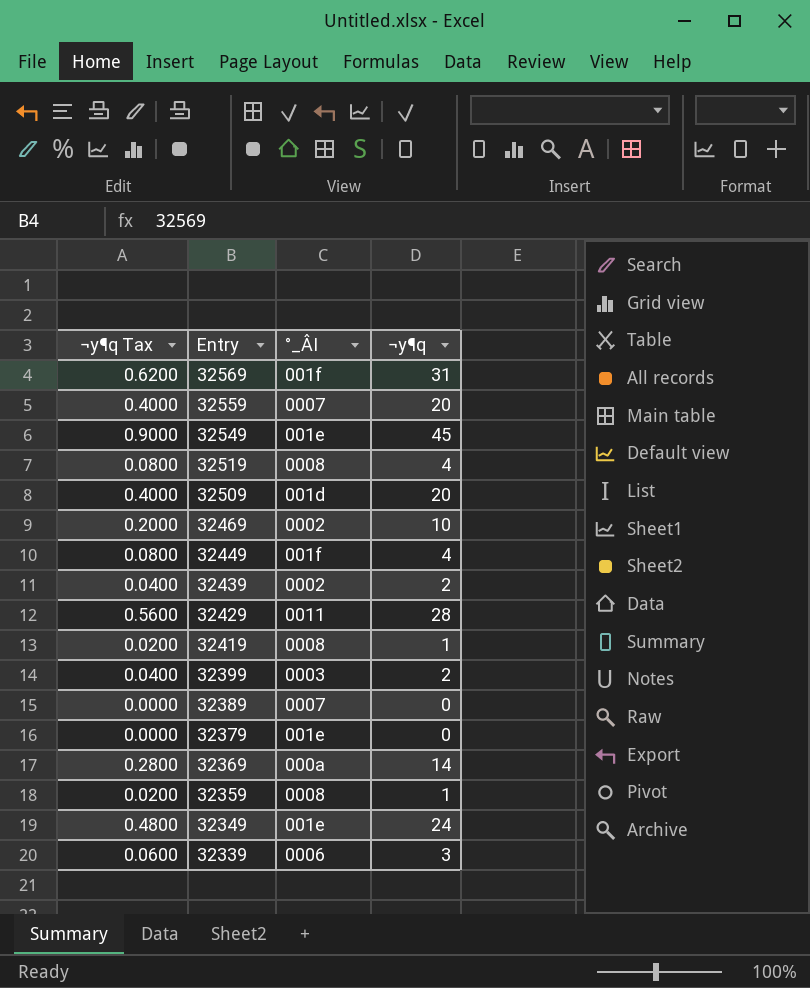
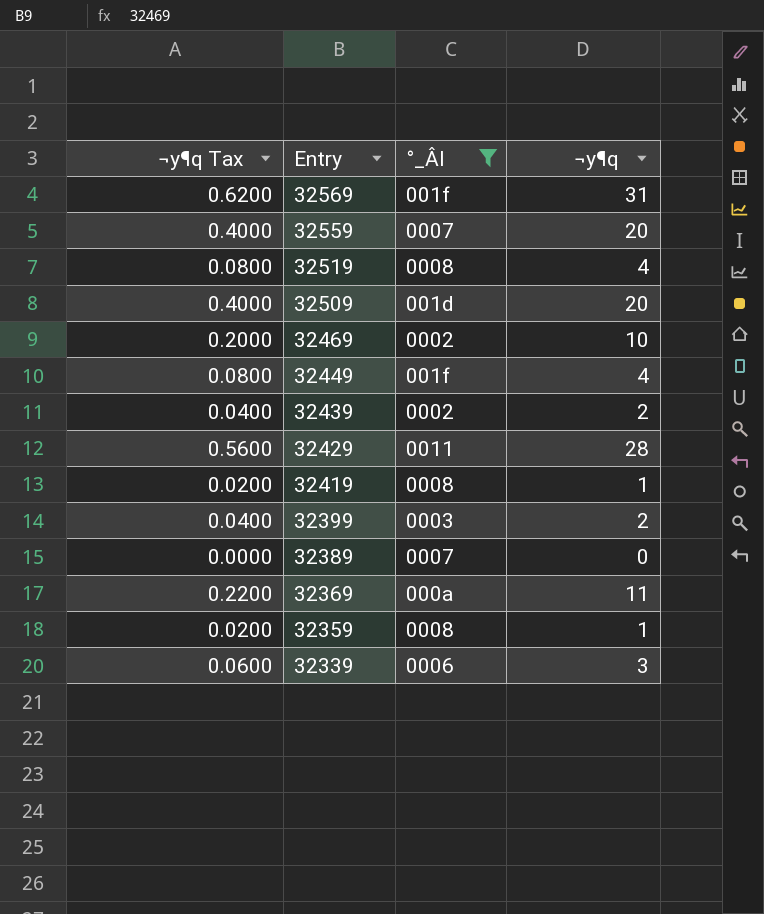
filter: none -> °_ÂI != 001e
32369 | ¬y¶q Tax: 0.2800 -> 0.2200
32369 | ¬y¶q: 14 -> 11

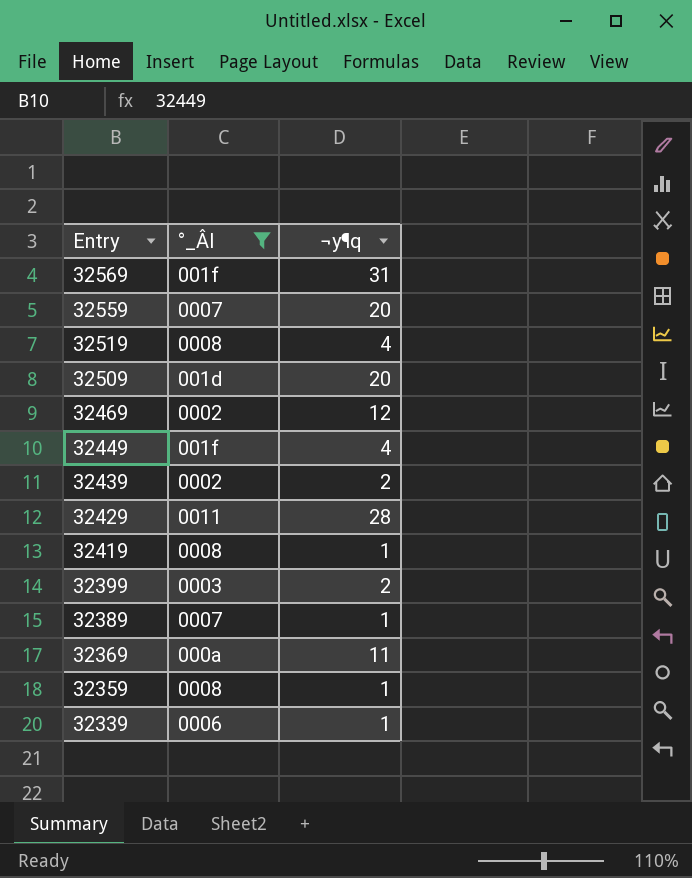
column ¬y¶q Tax | formula: [¬y¶q] * 0.02 -> none
32469 | ¬y¶q: 10 -> 12
32389 | ¬y¶q: 0 -> 1
32339 | ¬y¶q: 3 -> 1

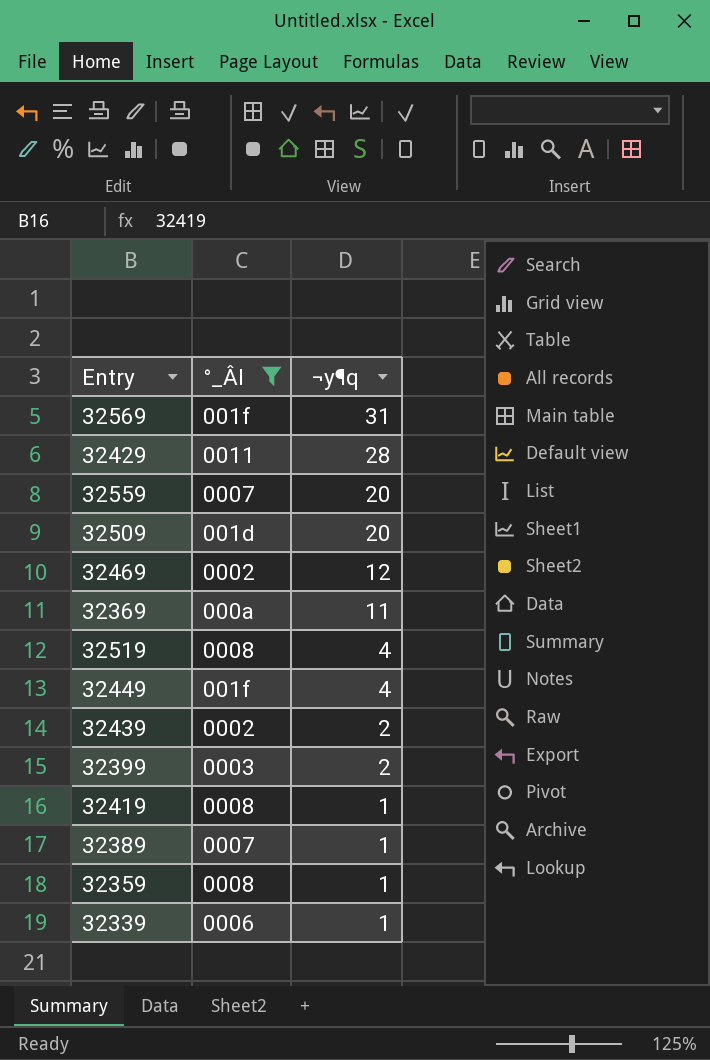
row order: Entry descending -> ¬y¶q descending

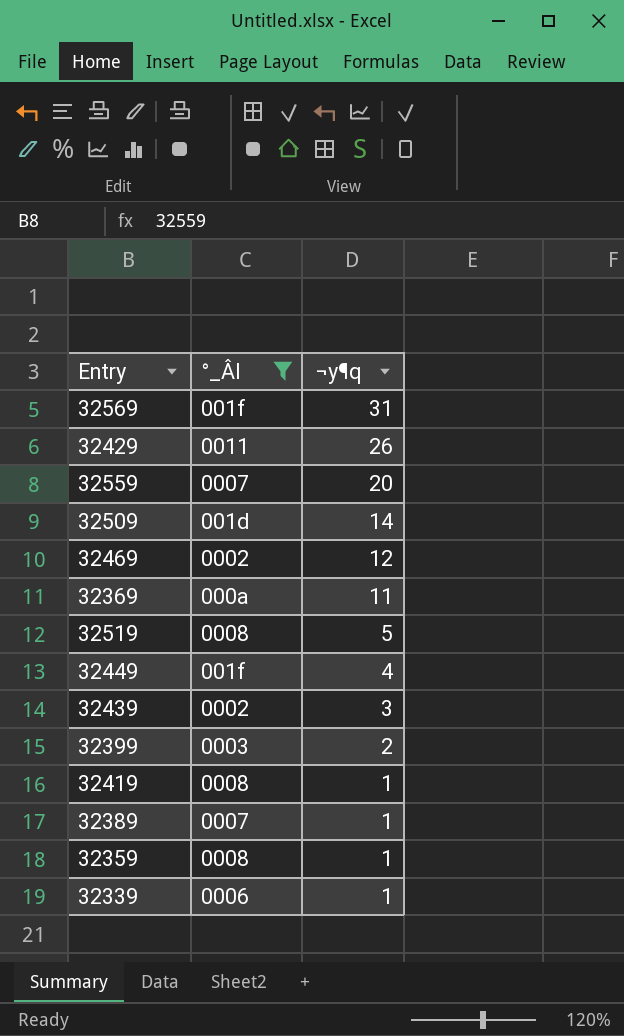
32429 | ¬y¶q: 28 -> 26
32509 | ¬y¶q: 20 -> 14
32519 | ¬y¶q: 4 -> 5
32439 | ¬y¶q: 2 -> 3

